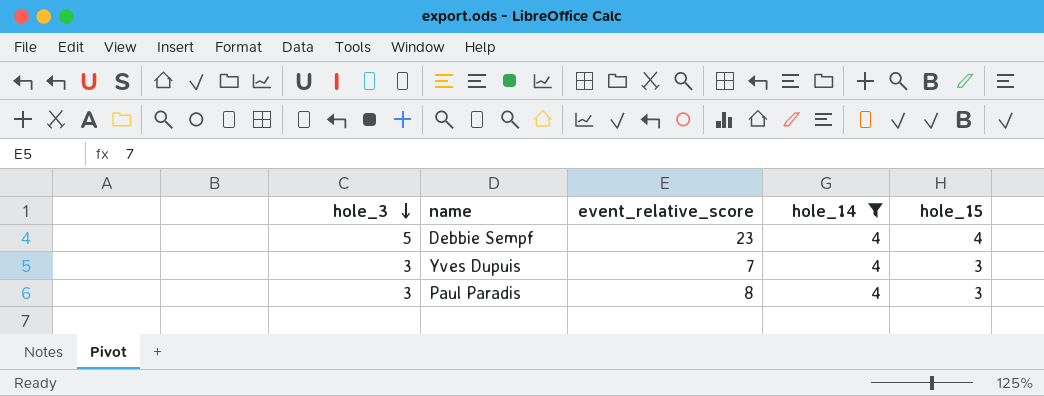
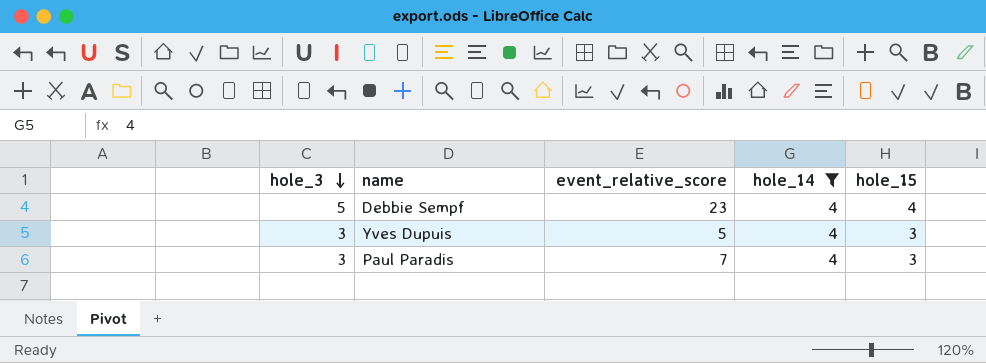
Yves Dupuis | event_relative_score: 7 -> 5
Paul Paradis | event_relative_score: 8 -> 7

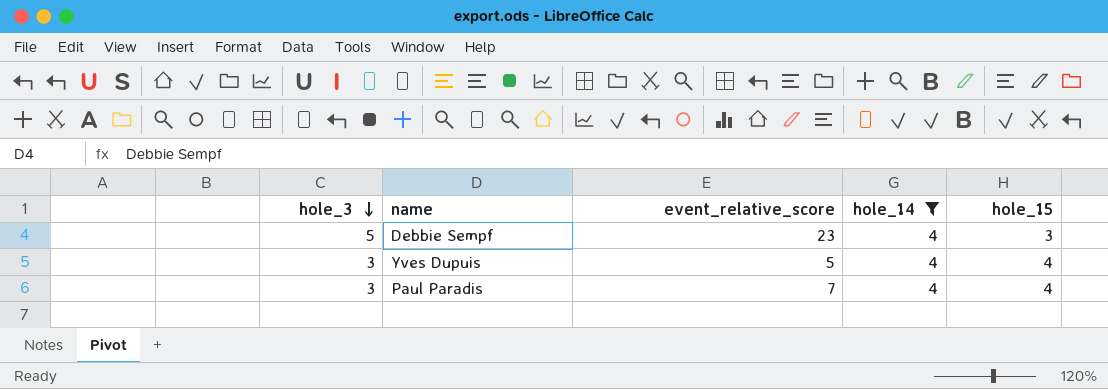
Debbie Sempf | hole_15: 4 -> 3
Yves Dupuis | hole_15: 3 -> 4
Paul Paradis | hole_15: 3 -> 4

